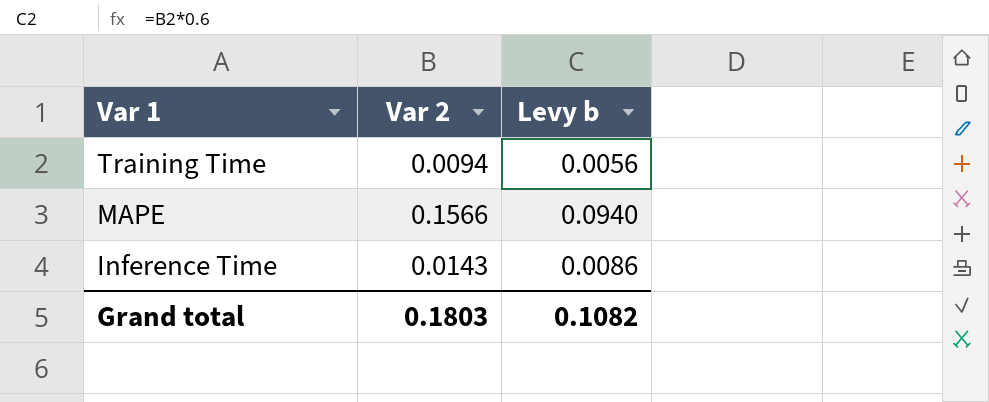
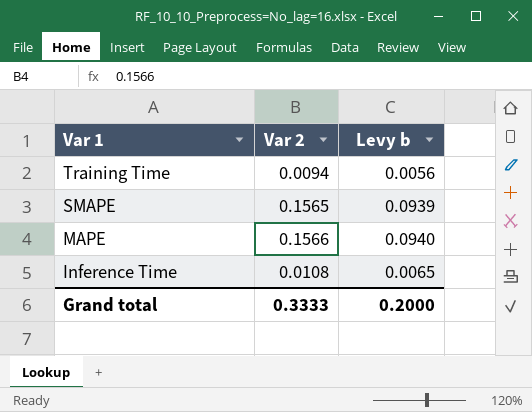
row SMAPE: none -> 0.1565 | 0.0939
Inference Time | Var 2: 0.0143 -> 0.0108
Inference Time | Levy b: 0.0086 -> 0.0065
Grand total | Var 2: 0.1803 -> 0.3333
Grand total | Levy b: 0.1082 -> 0.2000

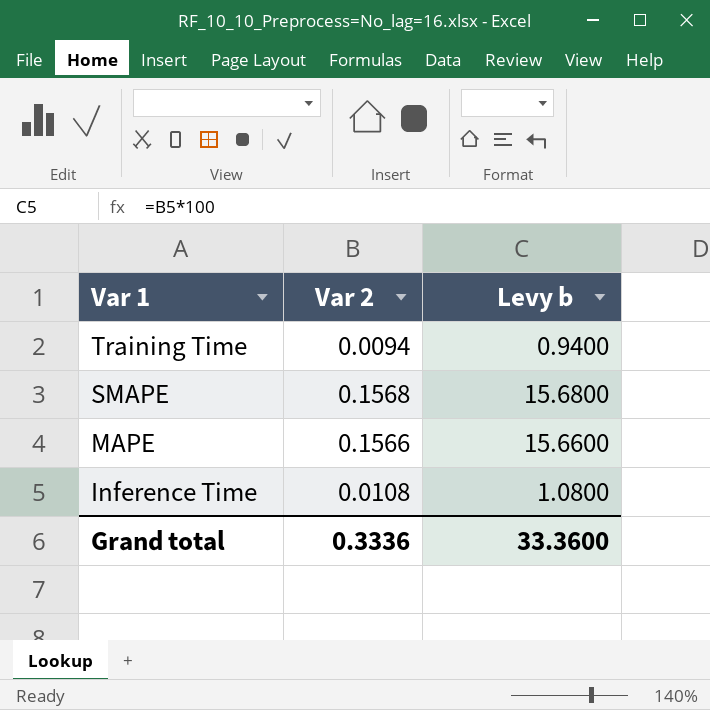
column Levy b | formula: [Var 2] * 0.6 -> [Var 2] * 100
SMAPE | Var 2: 0.1565 -> 0.1568
Grand total | Var 2: 0.3333 -> 0.3336
Grand total | Levy b: 0.2000 -> 33.3600

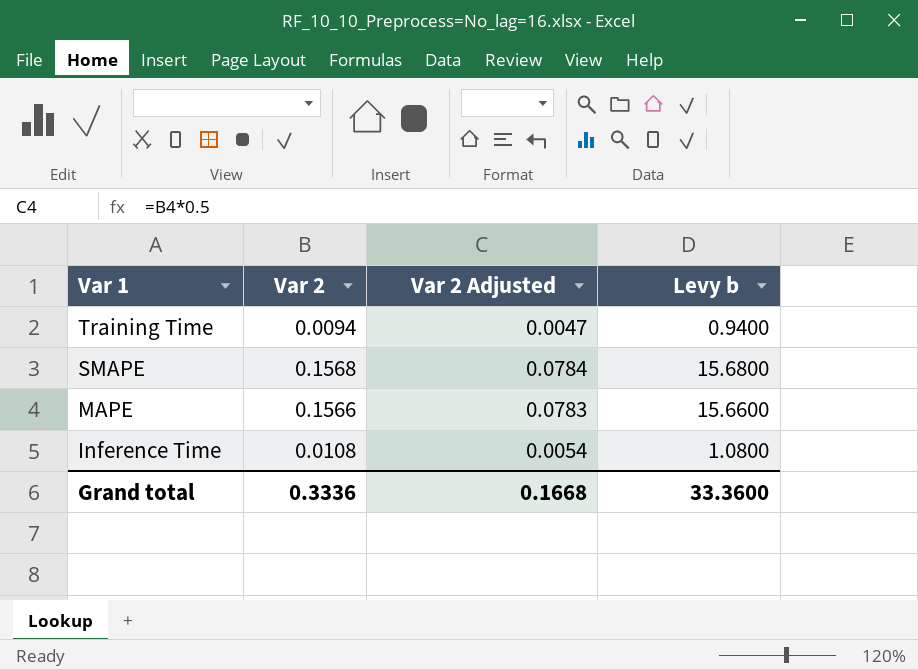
column Var 2 Adjusted | formula: none -> [Var 2] * 0.5

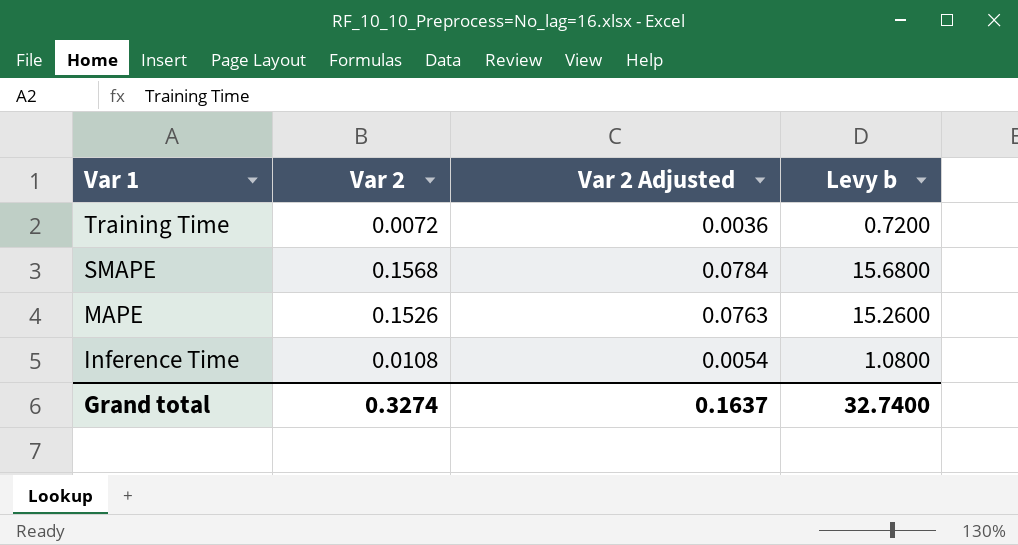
Training Time | Var 2: 0.0094 -> 0.0072
Training Time | Var 2 Adjusted: 0.0047 -> 0.0036
Training Time | Levy b: 0.9400 -> 0.7200
MAPE | Var 2: 0.1566 -> 0.1526
MAPE | Var 2 Adjusted: 0.0783 -> 0.0763
MAPE | Levy b: 15.6600 -> 15.2600
Grand total | Var 2: 0.3336 -> 0.3274
Grand total | Var 2 Adjusted: 0.1668 -> 0.1637
Grand total | Levy b: 33.3600 -> 32.7400

